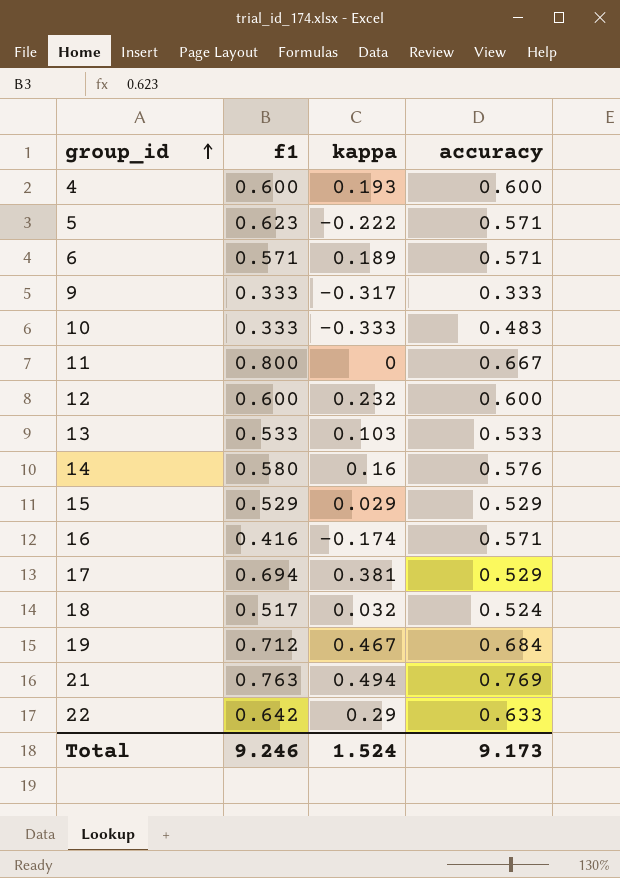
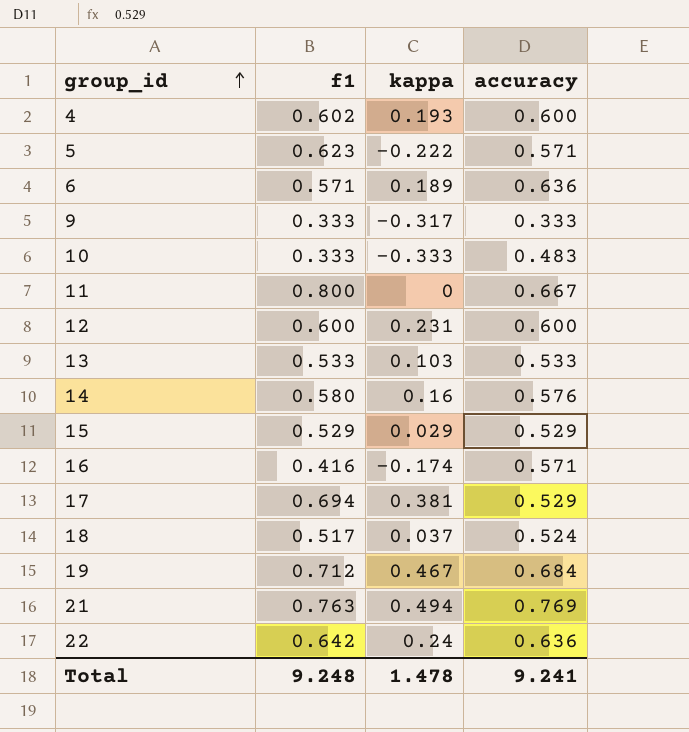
4 | f1: 0.600 -> 0.602
6 | accuracy: 0.571 -> 0.636
12 | kappa: 0.232 -> 0.231
18 | kappa: 0.032 -> 0.037
22 | kappa: 0.29 -> 0.24
22 | accuracy: 0.633 -> 0.636
Total | f1: 9.246 -> 9.248
Total | kappa: 1.524 -> 1.478
Total | accuracy: 9.173 -> 9.241

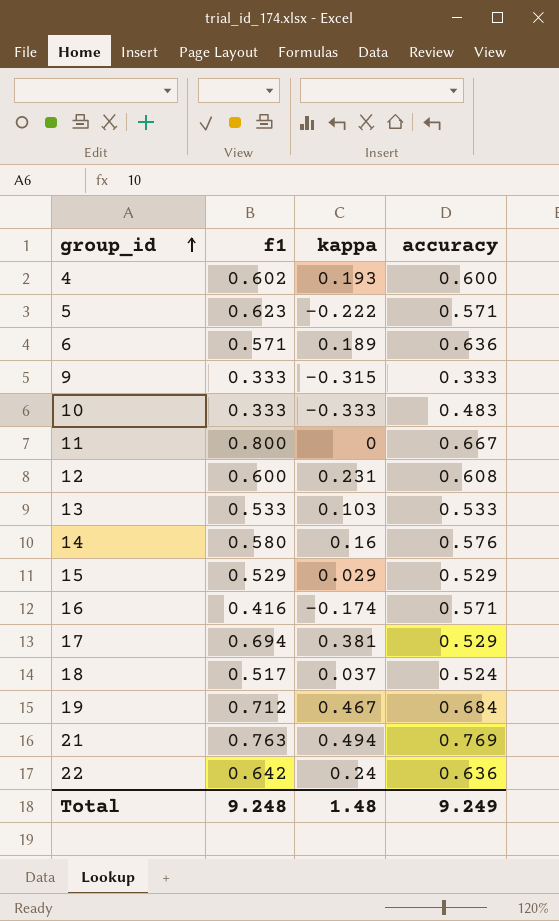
9 | kappa: -0.317 -> -0.315
12 | accuracy: 0.600 -> 0.608
Total | kappa: 1.478 -> 1.48
Total | accuracy: 9.241 -> 9.249

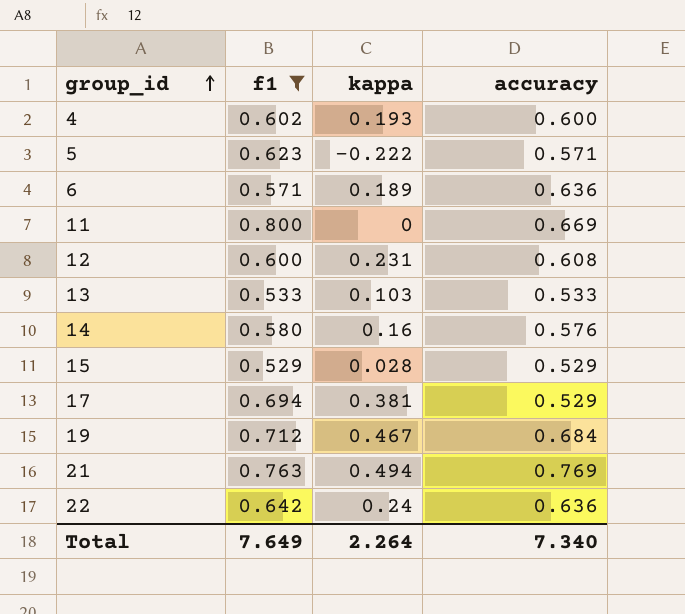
filter: none -> f1 >= 0.529
11 | accuracy: 0.667 -> 0.669
15 | kappa: 0.029 -> 0.028
Total | f1: 9.248 -> 7.649
Total | kappa: 1.48 -> 2.264
Total | accuracy: 9.249 -> 7.340

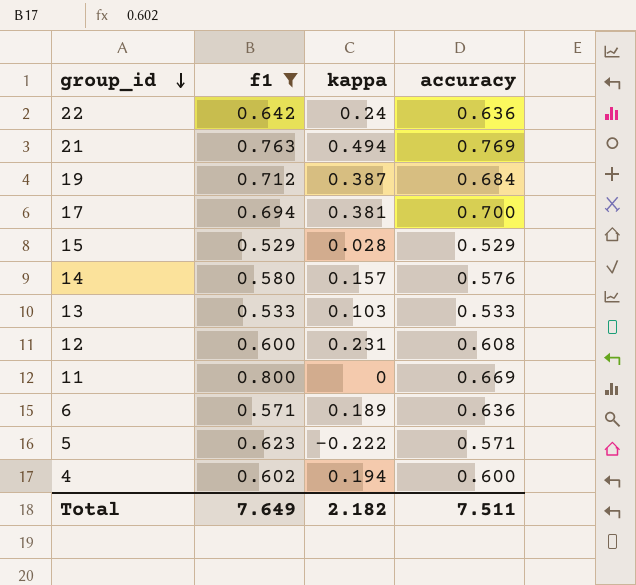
row order: group_id ascending -> group_id descending
19 | kappa: 0.467 -> 0.387
17 | accuracy: 0.529 -> 0.700
14 | kappa: 0.16 -> 0.157
4 | kappa: 0.193 -> 0.194
Total | kappa: 2.264 -> 2.182
Total | accuracy: 7.340 -> 7.511

